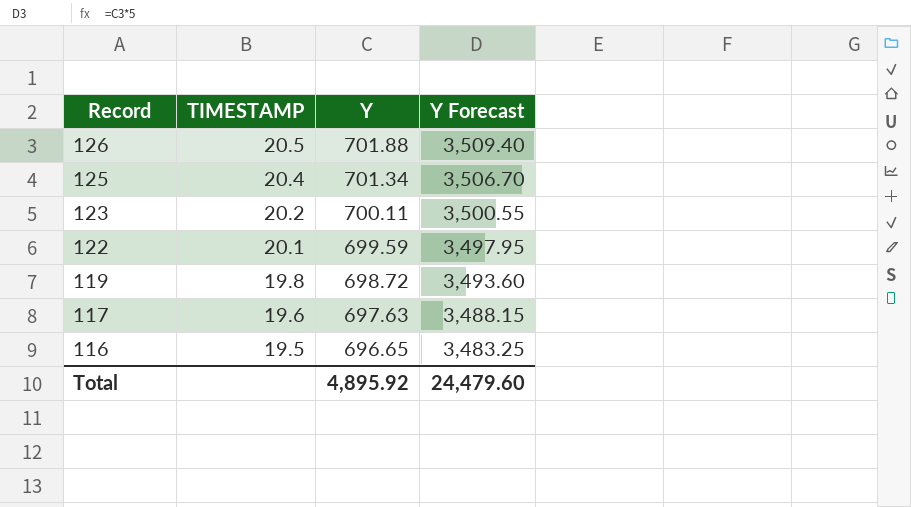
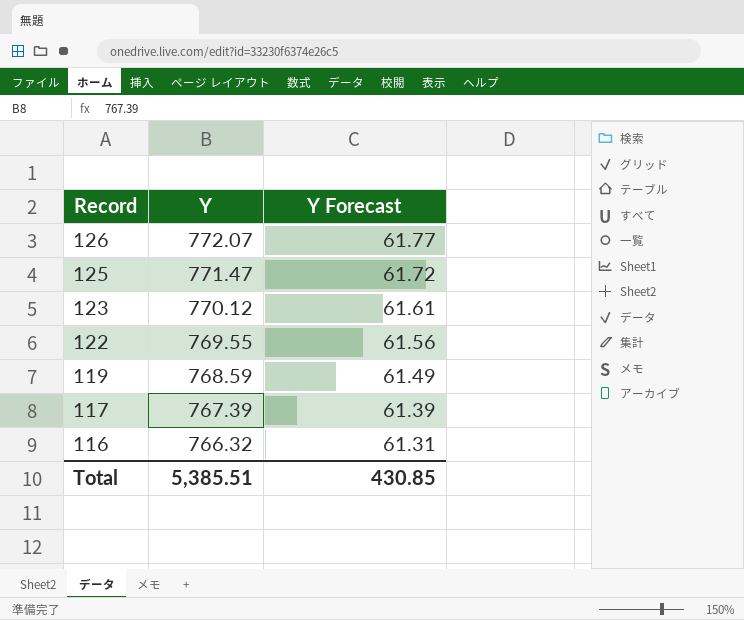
column TIMESTAMP | position: 2 -> none
column Y Forecast | formula: [Y] * 5 -> [Y] * 0.08
126 | Y: 701.88 -> 772.07
125 | Y: 701.34 -> 771.47
123 | Y: 700.11 -> 770.12
122 | Y: 699.59 -> 769.55
119 | Y: 698.72 -> 768.59
117 | Y: 697.63 -> 767.39
116 | Y: 696.65 -> 766.32
Total | Y: 4,895.92 -> 5,385.51
Total | Y Forecast: 24,479.60 -> 430.85

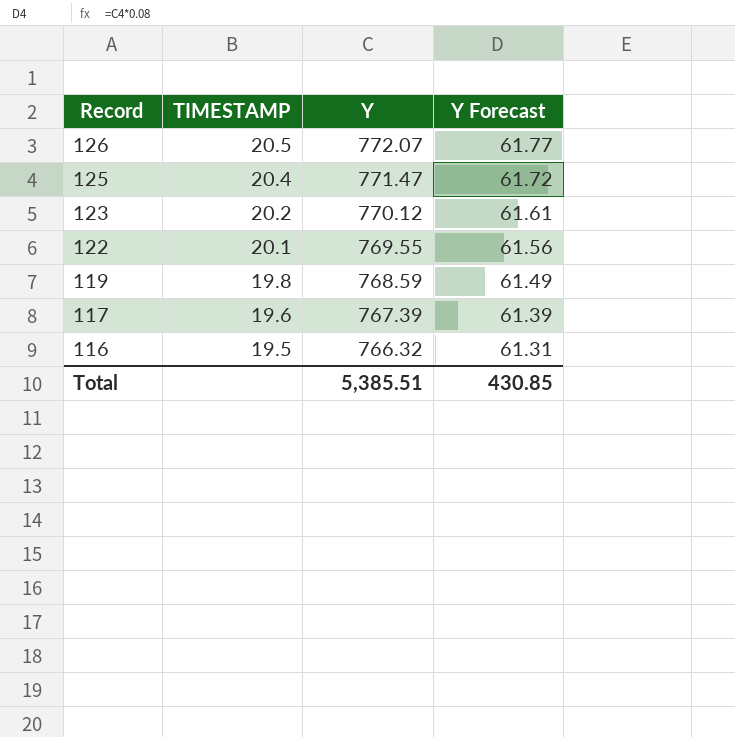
column TIMESTAMP | position: none -> 2

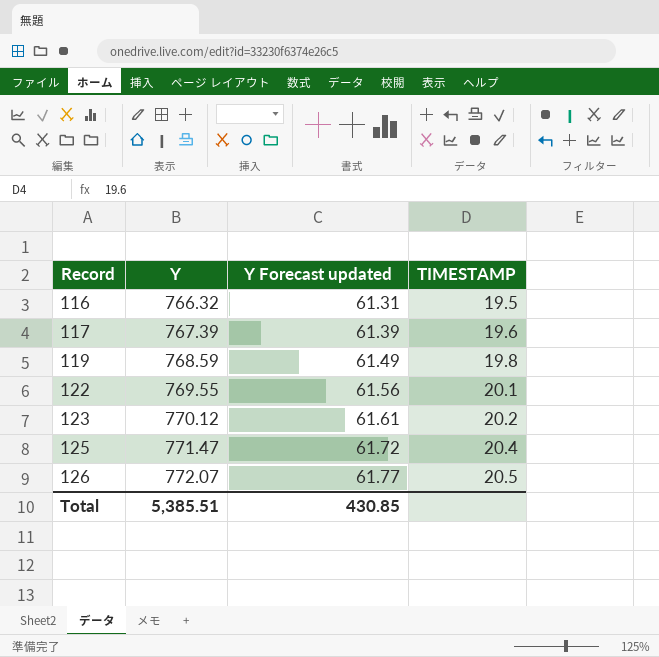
row order: Record descending -> Record ascending
column name: Y Forecast -> Y Forecast updated
column TIMESTAMP | position: 2 -> 4

